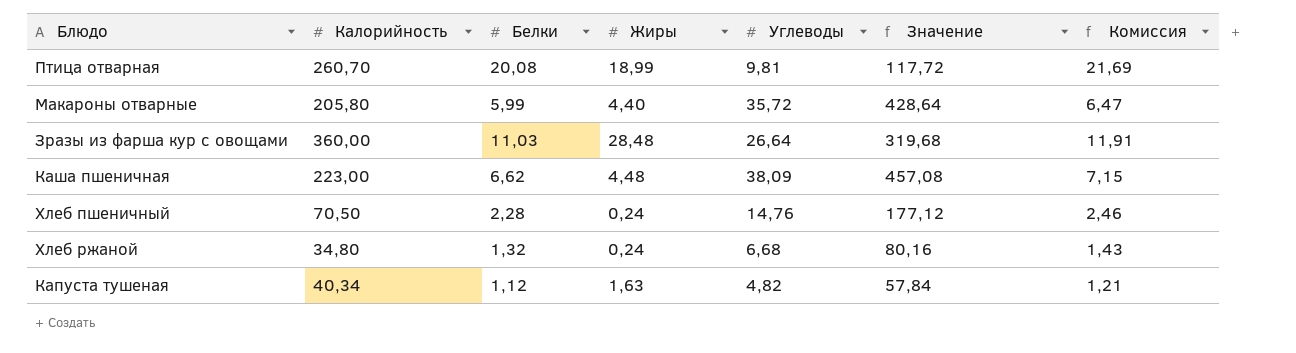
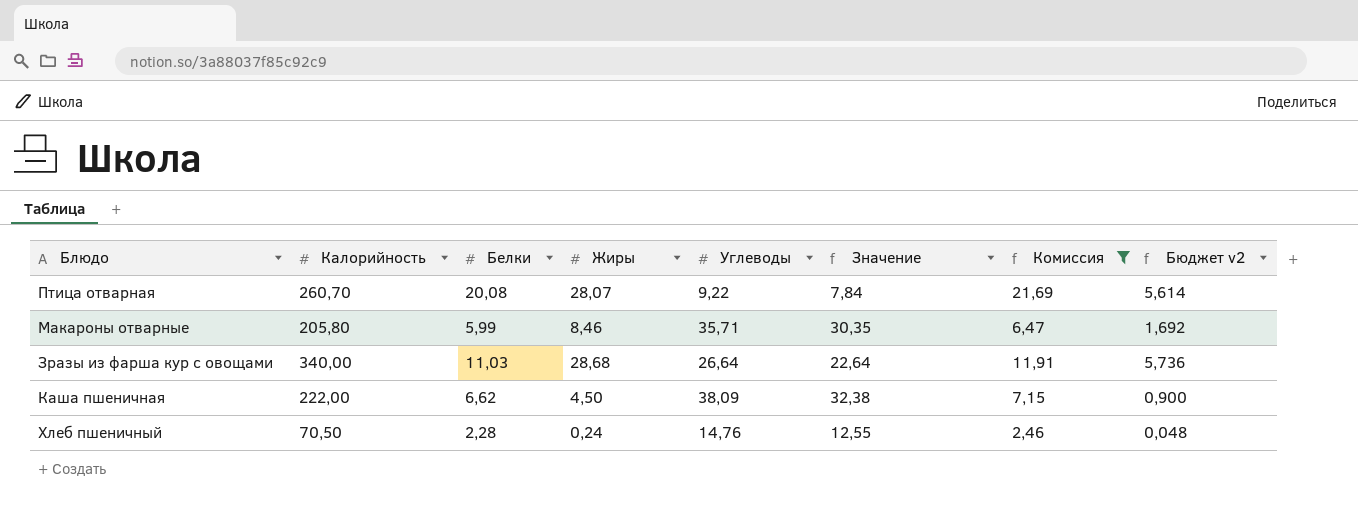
filter: none -> Комиссия >= 2,46
column Значение | formula: [Углеводы] * 12 -> [Углеводы] * 0,85
column Бюджет v2 | formula: none -> [Жиры] * 0,2
Птица отварная | Жиры: 18,99 -> 28,07
Птица отварная | Углеводы: 9,81 -> 9,22
Макароны отварные | Жиры: 4,40 -> 8,46
Макароны отварные | Углеводы: 35,72 -> 35,71
Зразы из фарша кур с овощами | Калорийность: 360,00 -> 340,00
Зразы из фарша кур с овощами | Жиры: 28,48 -> 28,68
Каша пшеничная | Калорийность: 223,00 -> 222,00
Каша пшеничная | Жиры: 4,48 -> 4,50

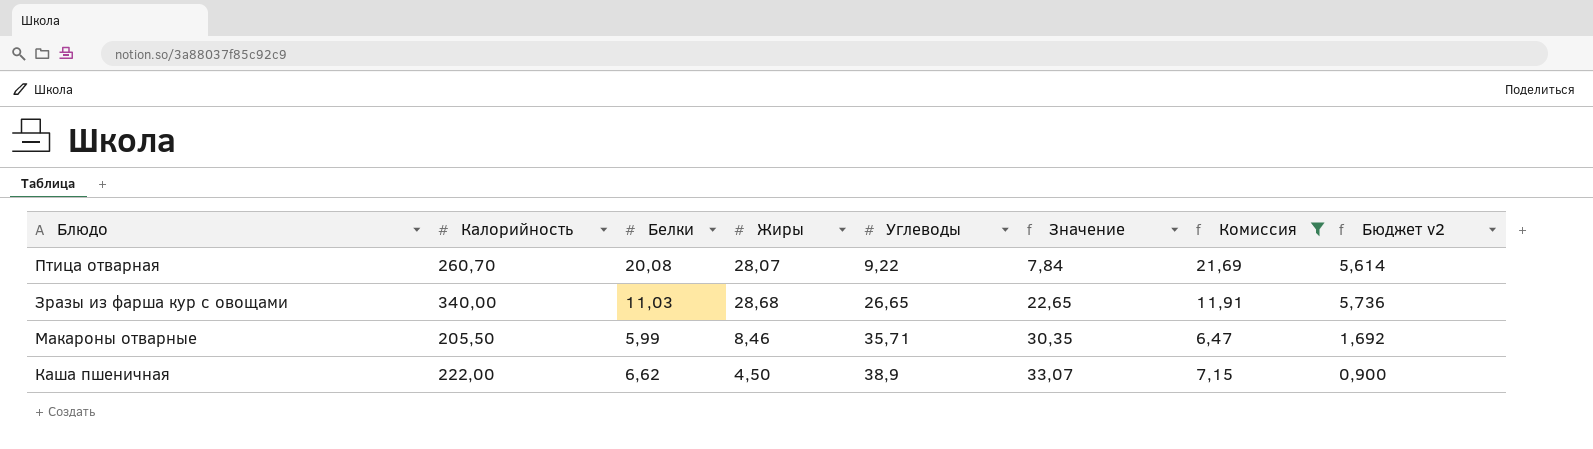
row order: none -> Углеводы ascending
row Хлеб пшеничный: 70,50 | 2,28 | 0,24 | 14,76 | 12,55 | 2,46 | 0,048 -> none
Зразы из фарша кур с овощами | Углеводы: 26,64 -> 26,65
Зразы из фарша кур с овощами | Значение: 22,64 -> 22,65
Макароны отварные | Калорийность: 205,80 -> 205,50
Каша пшеничная | Углеводы: 38,09 -> 38,9
Каша пшеничная | Значение: 32,38 -> 33,07

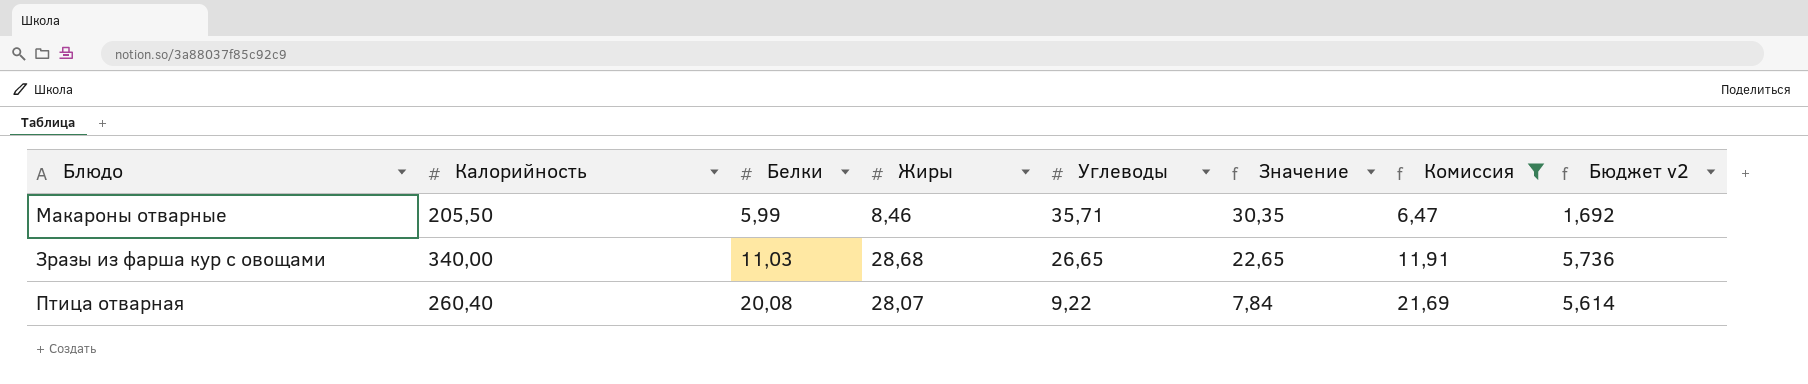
row order: Углеводы ascending -> Белки ascending
row Каша пшеничная: 222,00 | 6,62 | 4,50 | 38,9 | 33,07 | 7,15 | 0,900 -> none
Птица отварная | Калорийность: 260,70 -> 260,40

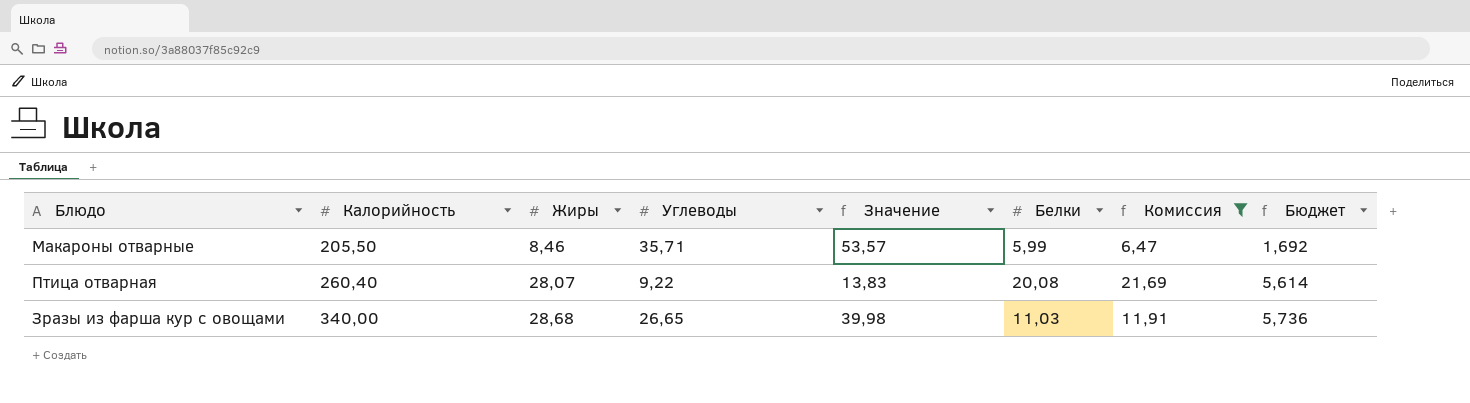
row order: Белки ascending -> Калорийность ascending
column Значение | formula: [Углеводы] * 0,85 -> [Углеводы] * 1,5
column Белки | position: 3 -> 6
column name: Бюджет v2 -> Бюджет

